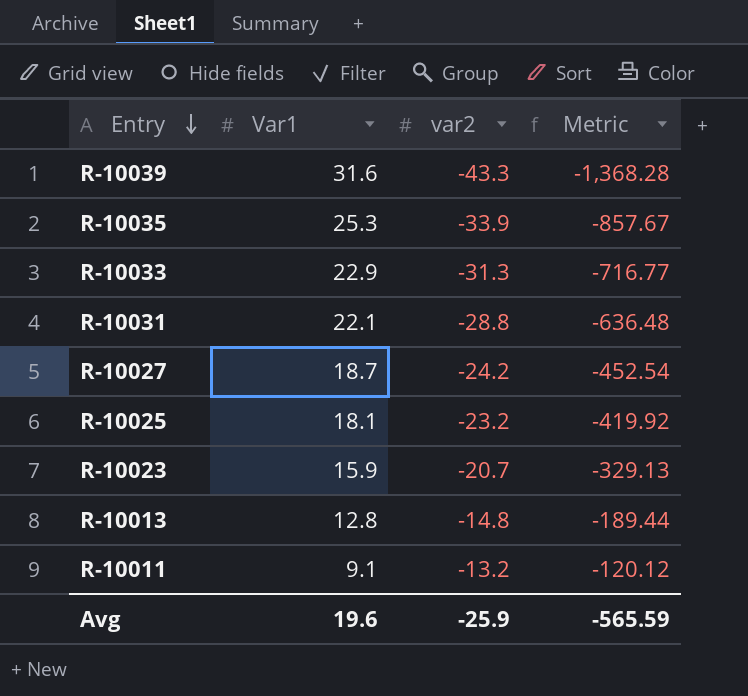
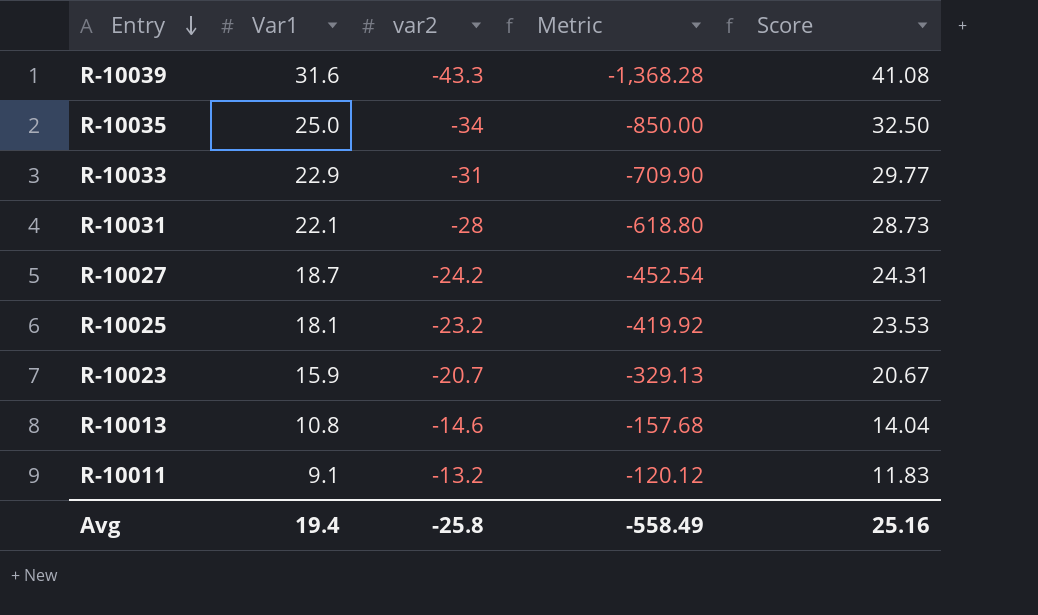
column Score | formula: none -> [Var1] * 1.3
R-10035 | Var1: 25.3 -> 25.0
R-10035 | var2: -33.9 -> -34
R-10035 | Metric: -857.67 -> -850.00
R-10033 | var2: -31.3 -> -31
R-10033 | Metric: -716.77 -> -709.90
R-10031 | var2: -28.8 -> -28
R-10031 | Metric: -636.48 -> -618.80
R-10013 | Var1: 12.8 -> 10.8
R-10013 | var2: -14.8 -> -14.6
R-10013 | Metric: -189.44 -> -157.68
Avg | Var1: 19.6 -> 19.4
Avg | var2: -25.9 -> -25.8
Avg | Metric: -565.59 -> -558.49

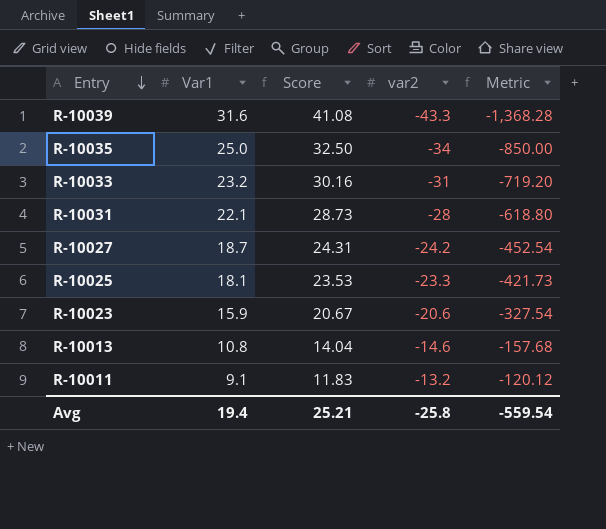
column Score | position: 5 -> 3
R-10033 | Var1: 22.9 -> 23.2
R-10033 | Score: 29.77 -> 30.16
R-10033 | Metric: -709.90 -> -719.20
R-10025 | var2: -23.2 -> -23.3
R-10025 | Metric: -419.92 -> -421.73
R-10023 | var2: -20.7 -> -20.6
R-10023 | Metric: -329.13 -> -327.54
Avg | Score: 25.16 -> 25.21
Avg | Metric: -558.49 -> -559.54

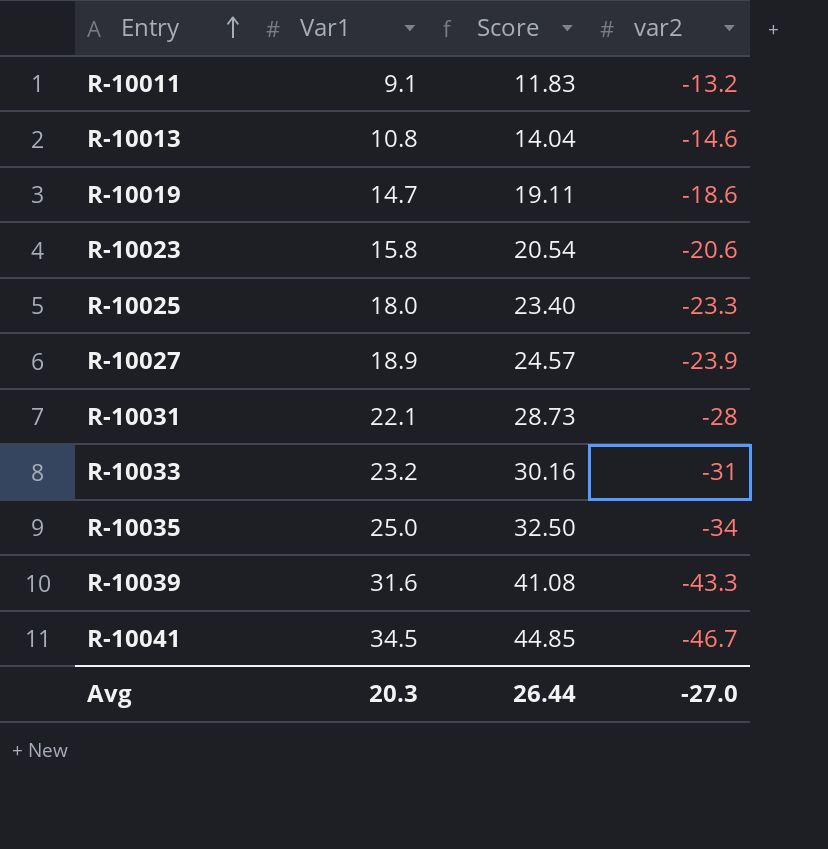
row order: Entry descending -> Entry ascending
column Metric | formula: [Var1] * [var2] -> none
row R-10019: none -> 14.7 | 19.11 | -18.6
R-10023 | Var1: 15.9 -> 15.8
R-10023 | Score: 20.67 -> 20.54
R-10025 | Var1: 18.1 -> 18.0
R-10025 | Score: 23.53 -> 23.40
R-10027 | Var1: 18.7 -> 18.9
R-10027 | Score: 24.31 -> 24.57
R-10027 | var2: -24.2 -> -23.9
row R-10041: none -> 34.5 | 44.85 | -46.7
Avg | Var1: 19.4 -> 20.3
Avg | Score: 25.21 -> 26.44
Avg | var2: -25.8 -> -27.0

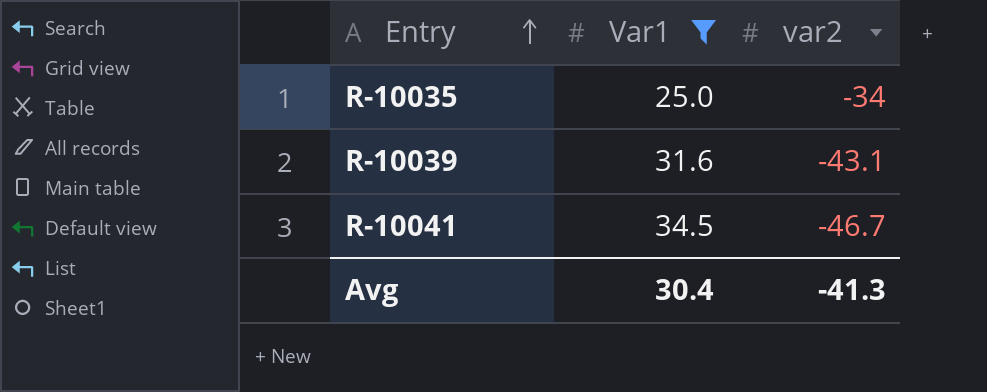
filter: none -> Var1 >= 25.0
column Score | formula: [Var1] * 1.3 -> none
R-10039 | var2: -43.3 -> -43.1
Avg | Var1: 20.3 -> 30.4
Avg | var2: -27.0 -> -41.3

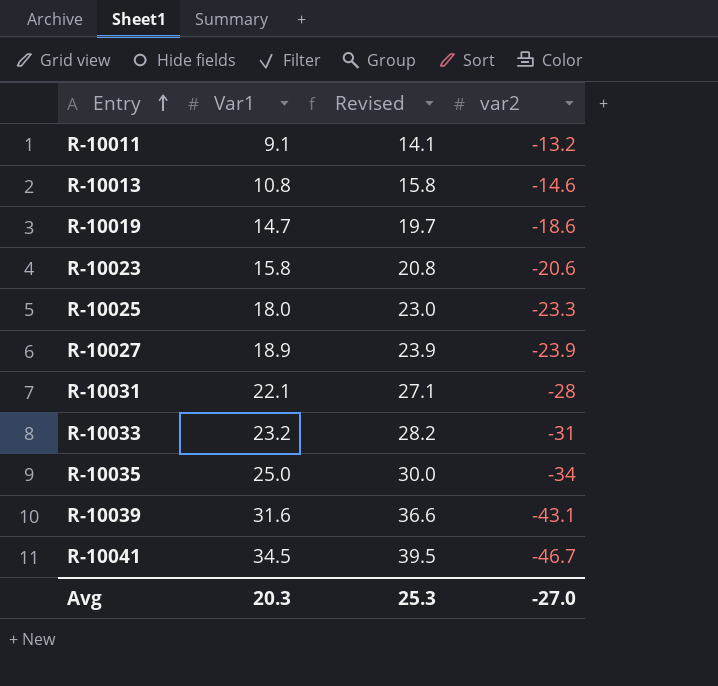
filter: Var1 >= 25.0 -> none
column Revised | formula: none -> [Var1] + 5
Avg | Var1: 30.4 -> 20.3
Avg | var2: -41.3 -> -27.0

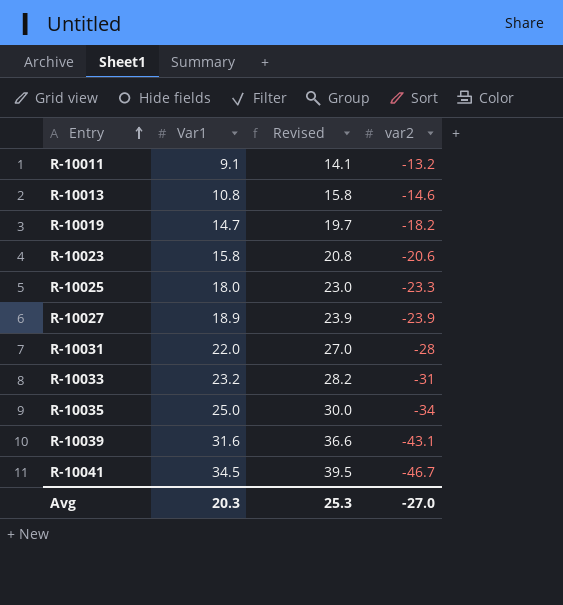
R-10019 | var2: -18.6 -> -18.2
R-10031 | Var1: 22.1 -> 22.0
R-10031 | Revised: 27.1 -> 27.0

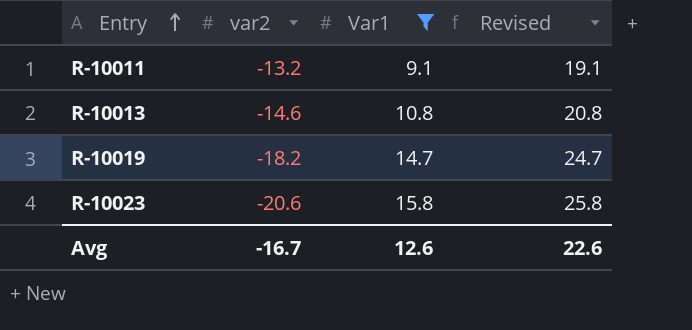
filter: none -> Var1 <= 15.8
column var2 | position: 4 -> 2
column Revised | formula: [Var1] + 5 -> [Var1] + 10
Avg | var2: -27.0 -> -16.7
Avg | Var1: 20.3 -> 12.6
Avg | Revised: 25.3 -> 22.6

